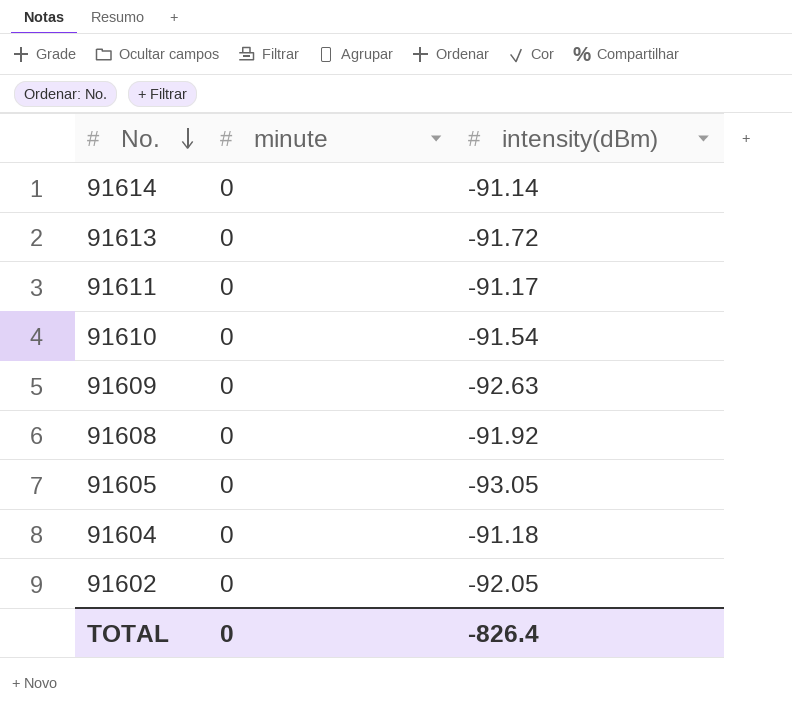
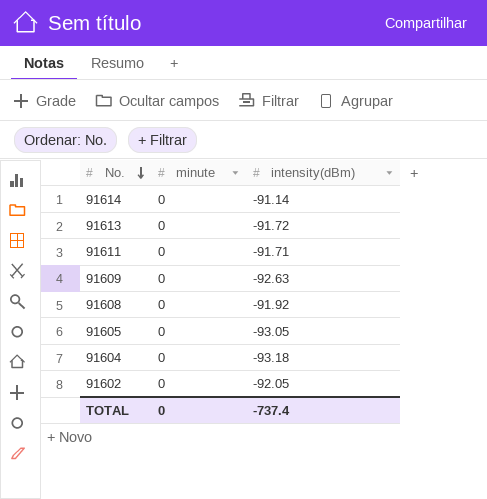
row 91610: 0 | -91.54 -> none
91611 | intensity(dBm): -91.17 -> -91.71
91604 | intensity(dBm): -91.18 -> -93.18
TOTAL | intensity(dBm): -826.4 -> -737.4

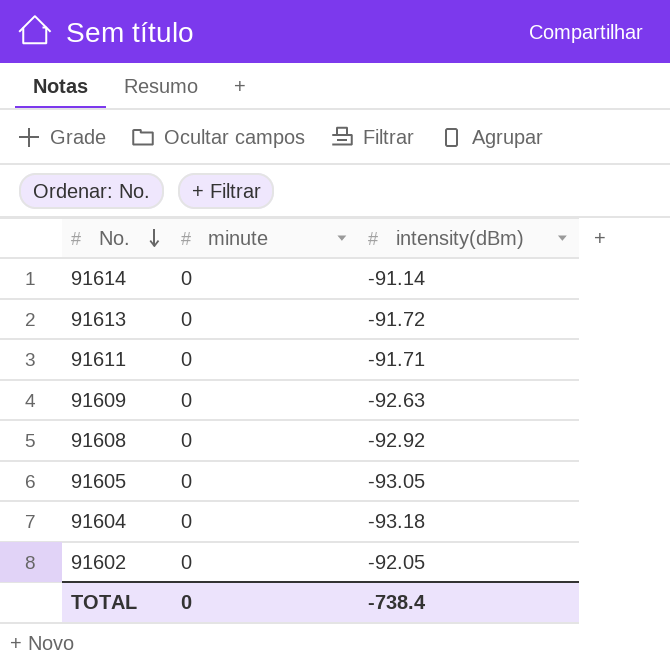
91608 | intensity(dBm): -91.92 -> -92.92
TOTAL | intensity(dBm): -737.4 -> -738.4

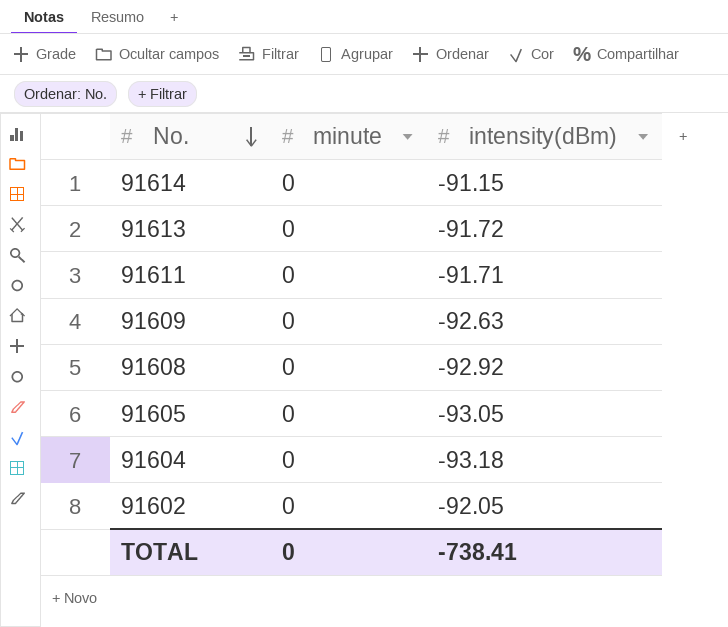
91614 | intensity(dBm): -91.14 -> -91.15
TOTAL | intensity(dBm): -738.4 -> -738.41

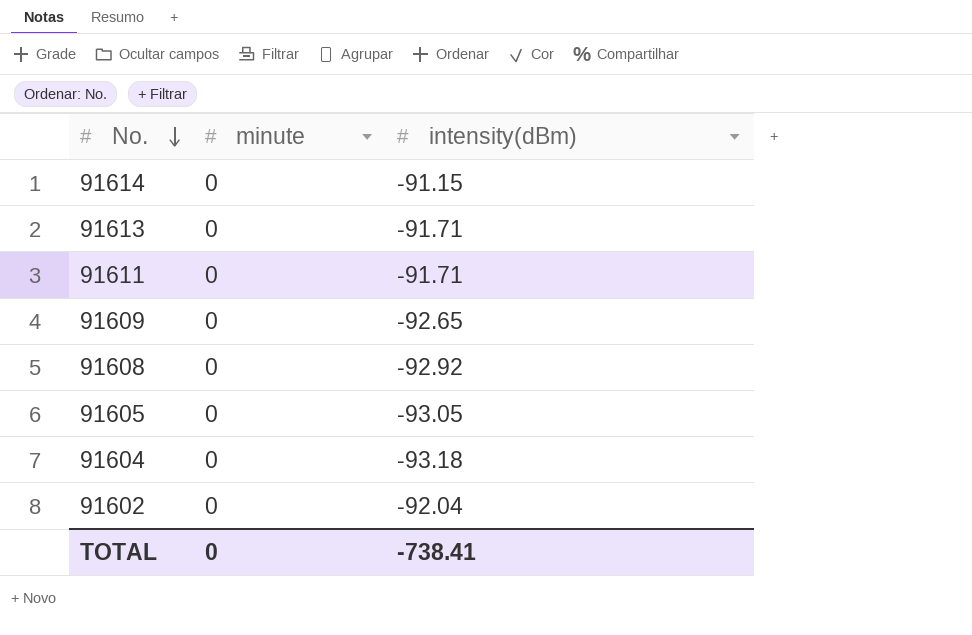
91613 | intensity(dBm): -91.72 -> -91.71
91609 | intensity(dBm): -92.63 -> -92.65
91602 | intensity(dBm): -92.05 -> -92.04

